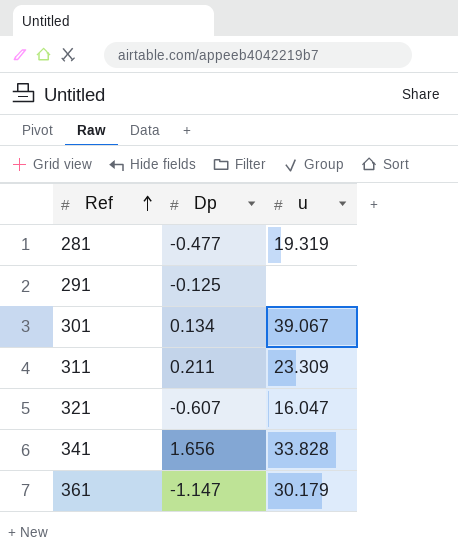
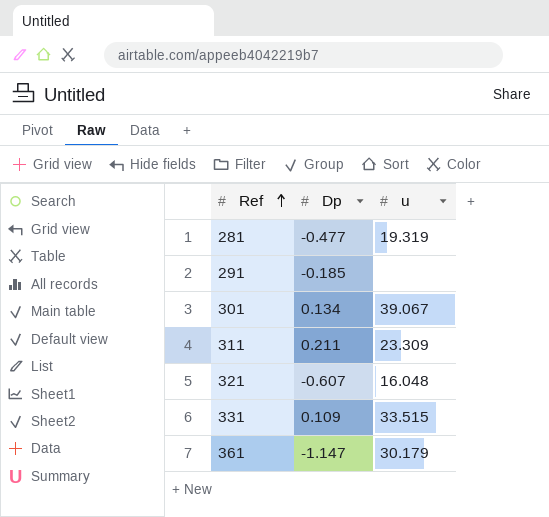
row 341: 1.656 | 33.828 -> none
291 | Dp: -0.125 -> -0.185
321 | u: 16.047 -> 16.048
row 331: none -> 0.109 | 33.515

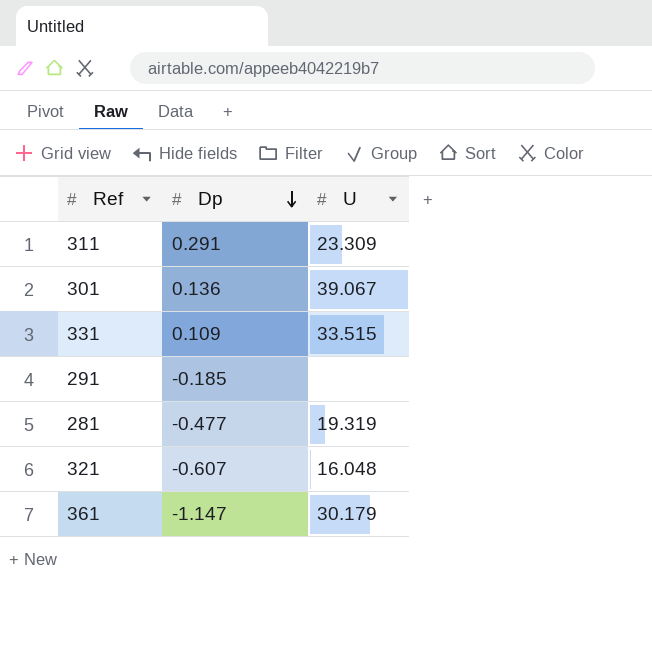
row order: Ref ascending -> Dp descending
column name: u -> U
311 | Dp: 0.211 -> 0.291
301 | Dp: 0.134 -> 0.136

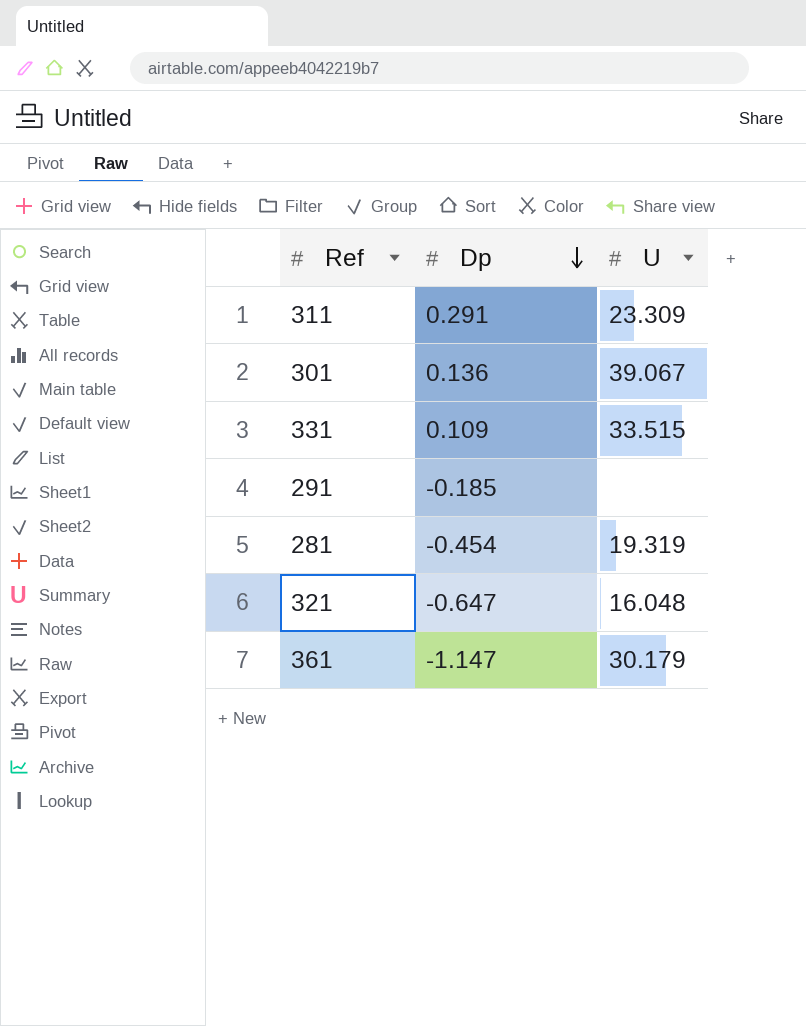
281 | Dp: -0.477 -> -0.454
321 | Dp: -0.607 -> -0.647

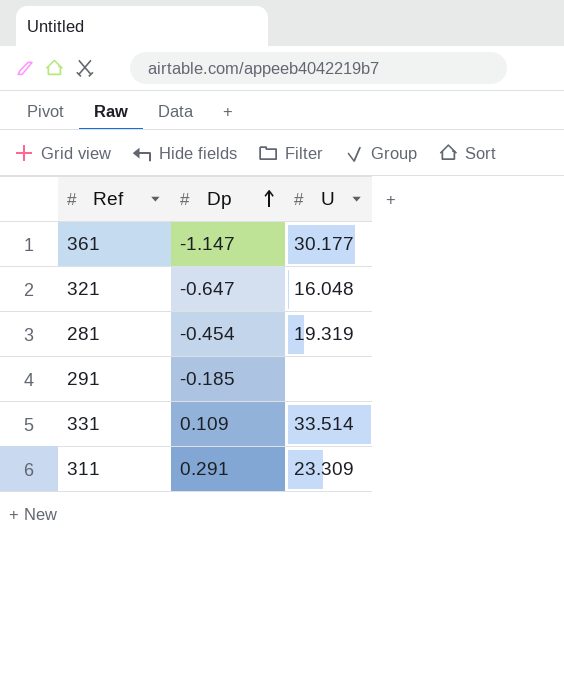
row order: Dp descending -> Dp ascending
row 301: 0.136 | 39.067 -> none
361 | U: 30.179 -> 30.177
331 | U: 33.515 -> 33.514

